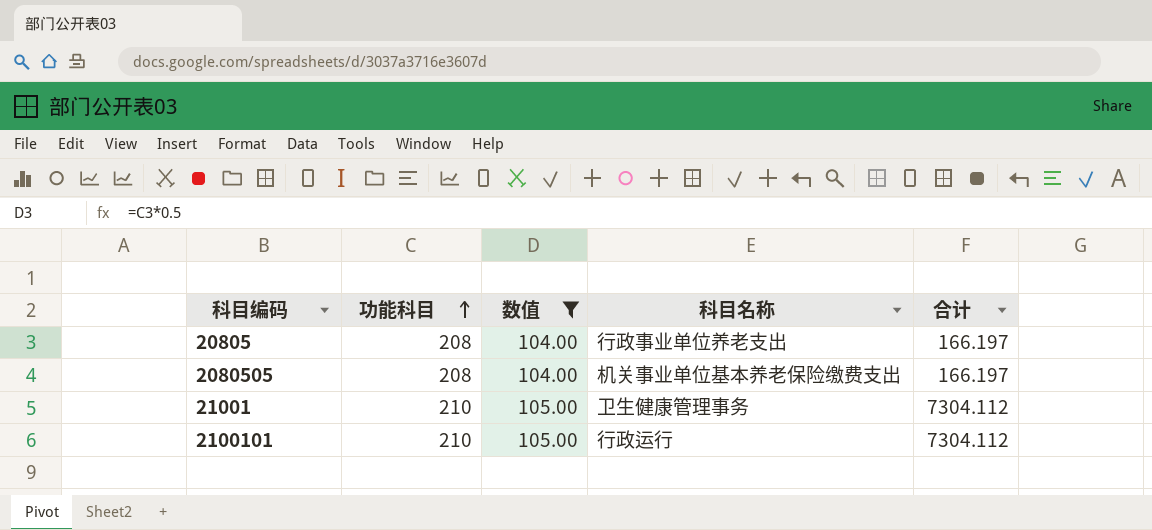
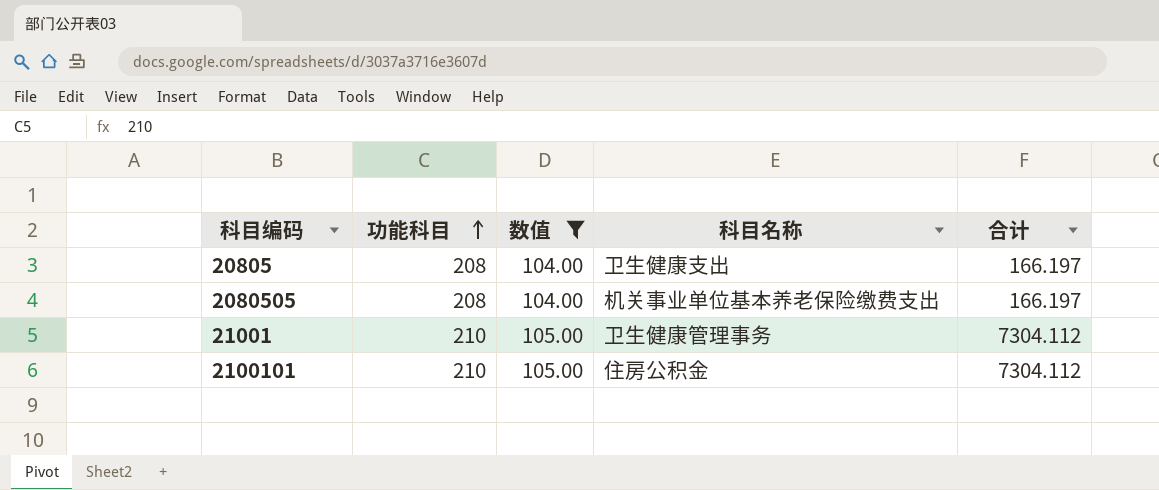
20805 | 科目名称: 行政事业单位养老支出 -> 卫生健康支出
2100101 | 科目名称: 行政运行 -> 住房公积金

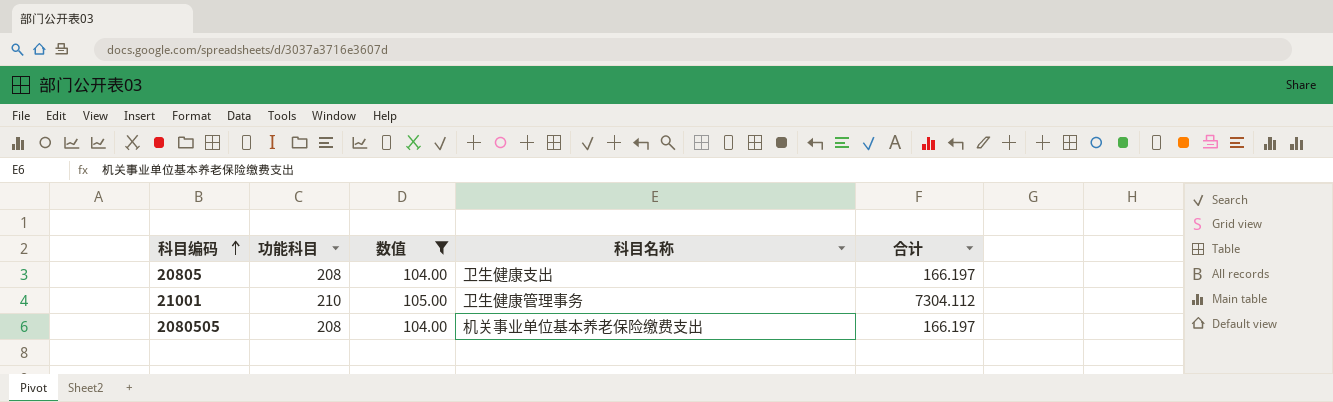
row order: 功能科目 ascending -> 科目编码 ascending
row 2100101: 210 | 105.00 | 住房公积金 | 7304.112 -> none

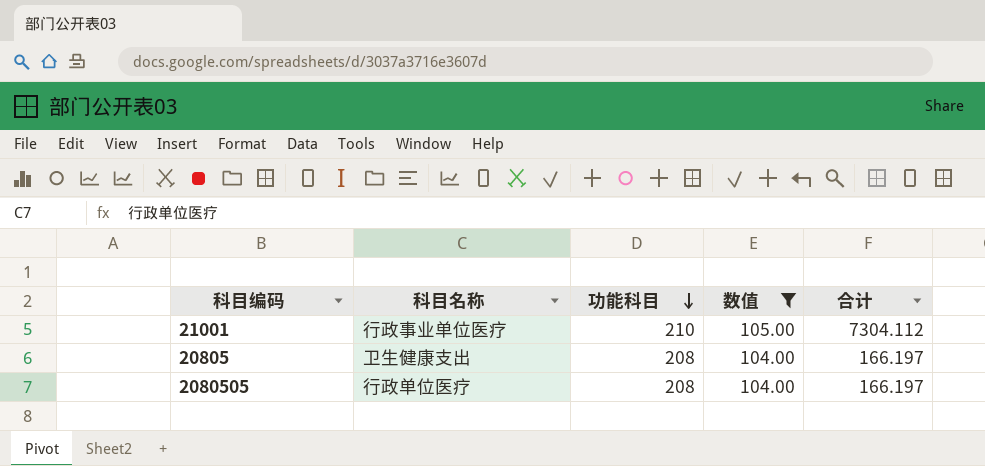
row order: 科目编码 ascending -> 功能科目 descending
column 科目名称 | position: 4 -> 2
21001 | 科目名称: 卫生健康管理事务 -> 行政事业单位医疗
2080505 | 科目名称: 机关事业单位基本养老保险缴费支出 -> 行政单位医疗

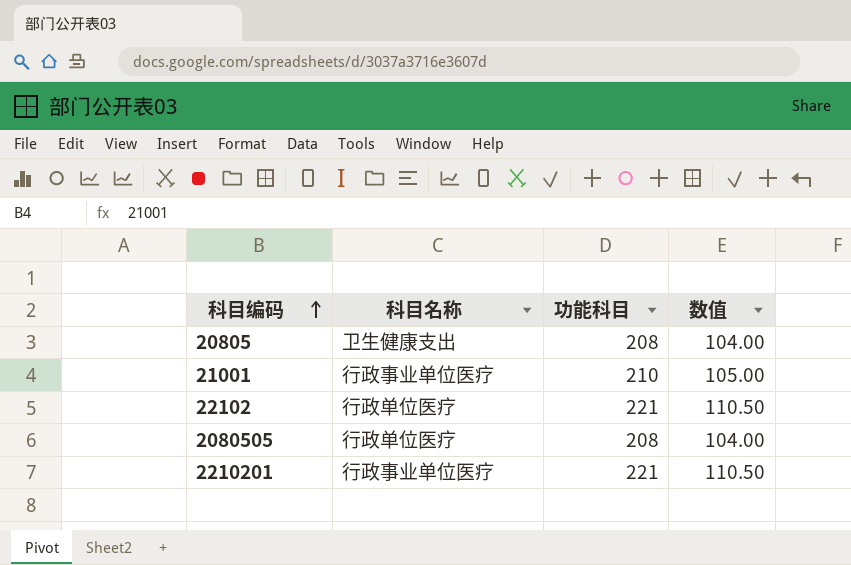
filter: 数值 != 110.50 -> none
row order: 功能科目 descending -> 科目编码 ascending
column 合计 | position: 5 -> none

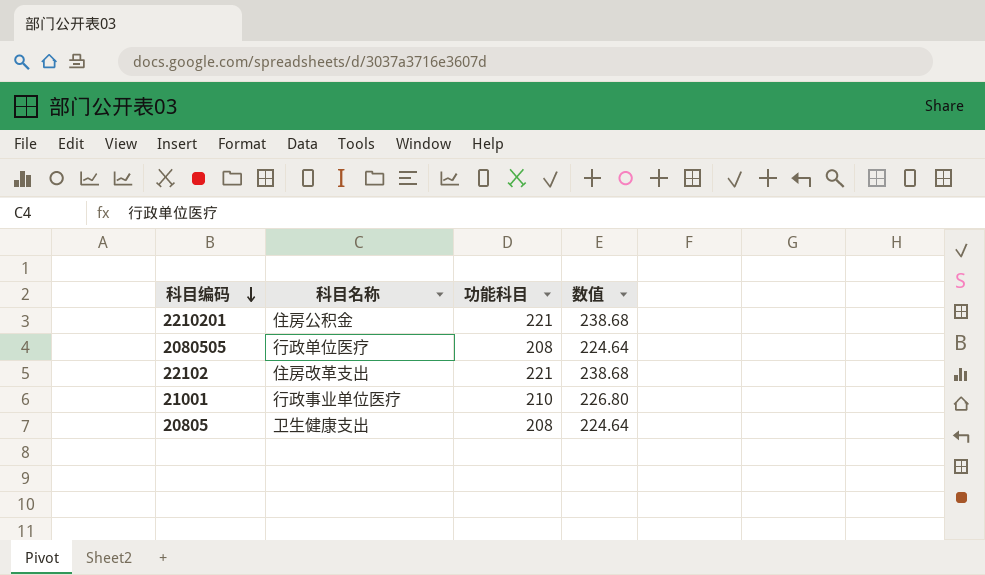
row order: 科目编码 ascending -> 科目编码 descending
column 数值 | formula: [功能科目] * 0.5 -> [功能科目] * 1.08
2210201 | 科目名称: 行政事业单位医疗 -> 住房公积金
22102 | 科目名称: 行政单位医疗 -> 住房改革支出

